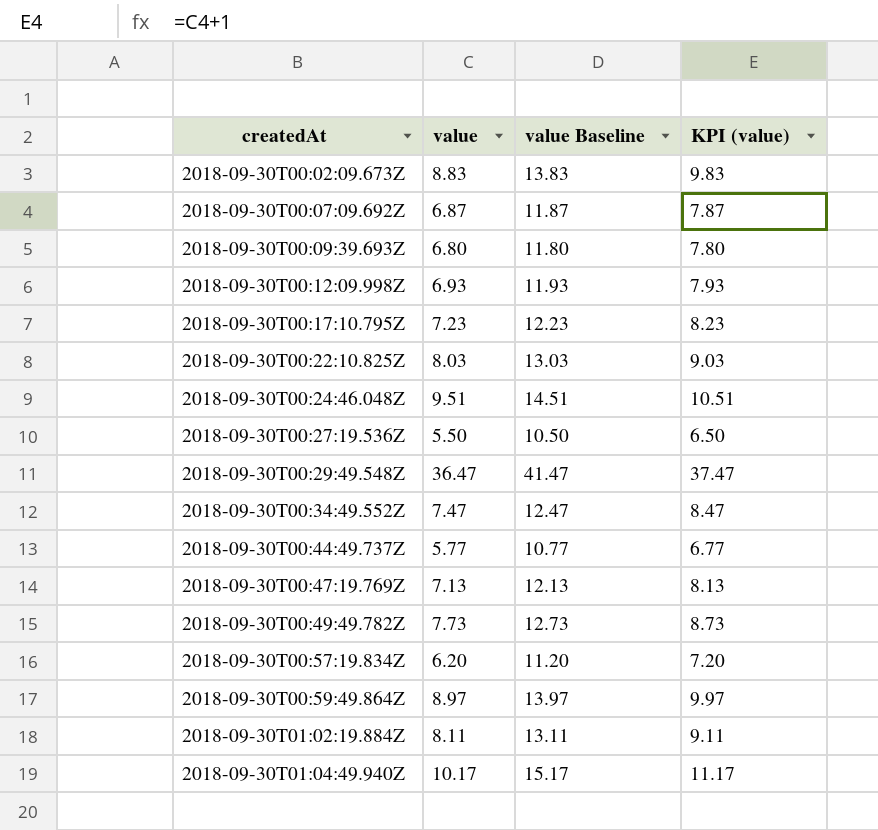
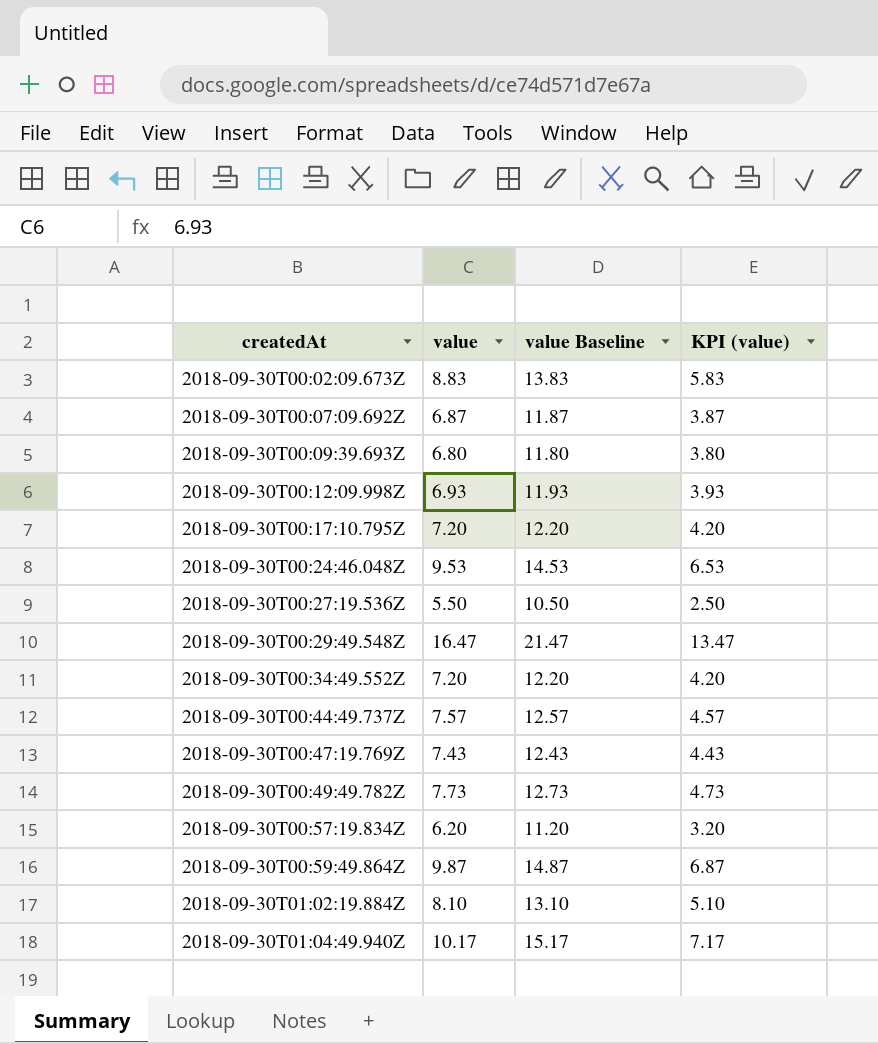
column KPI (value) | formula: [value] + 1 -> [value] - 3
row 2018-09-30T00:22:10.825Z: 8.03 | 13.03 | 9.03 -> none
2018-09-30T00:17:10.795Z | value: 7.23 -> 7.20
2018-09-30T00:17:10.795Z | value Baseline: 12.23 -> 12.20
2018-09-30T00:24:46.048Z | value: 9.51 -> 9.53
2018-09-30T00:24:46.048Z | value Baseline: 14.51 -> 14.53
2018-09-30T00:29:49.548Z | value: 36.47 -> 16.47
2018-09-30T00:29:49.548Z | value Baseline: 41.47 -> 21.47
2018-09-30T00:34:49.552Z | value: 7.47 -> 7.20
2018-09-30T00:34:49.552Z | value Baseline: 12.47 -> 12.20
2018-09-30T00:44:49.737Z | value: 5.77 -> 7.57
2018-09-30T00:44:49.737Z | value Baseline: 10.77 -> 12.57
2018-09-30T00:47:19.769Z | value: 7.13 -> 7.43
2018-09-30T00:47:19.769Z | value Baseline: 12.13 -> 12.43
2018-09-30T00:59:49.864Z | value: 8.97 -> 9.87
2018-09-30T00:59:49.864Z | value Baseline: 13.97 -> 14.87
2018-09-30T01:02:19.884Z | value: 8.11 -> 8.10
2018-09-30T01:02:19.884Z | value Baseline: 13.11 -> 13.10

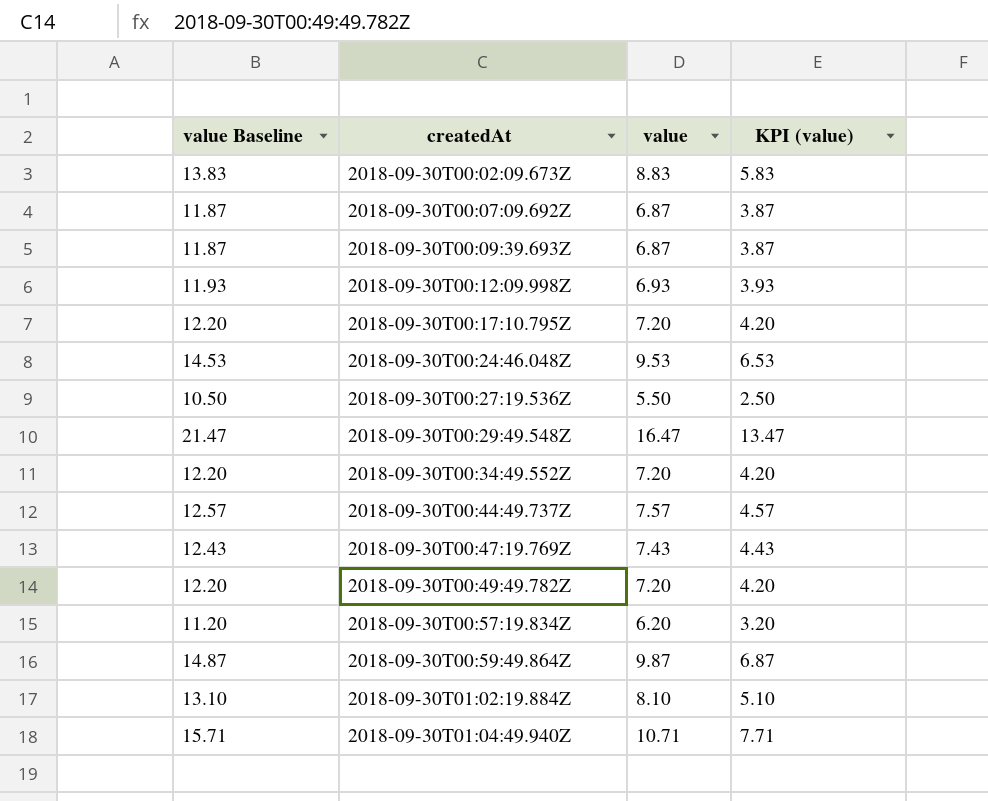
column value Baseline | position: 3 -> 1
2018-09-30T00:09:39.693Z | value Baseline: 11.80 -> 11.87
2018-09-30T00:09:39.693Z | value: 6.80 -> 6.87
2018-09-30T00:09:39.693Z | KPI (value): 3.80 -> 3.87
2018-09-30T00:49:49.782Z | value Baseline: 12.73 -> 12.20
2018-09-30T00:49:49.782Z | value: 7.73 -> 7.20
2018-09-30T00:49:49.782Z | KPI (value): 4.73 -> 4.20
2018-09-30T01:04:49.940Z | value Baseline: 15.17 -> 15.71
2018-09-30T01:04:49.940Z | value: 10.17 -> 10.71
2018-09-30T01:04:49.940Z | KPI (value): 7.17 -> 7.71

